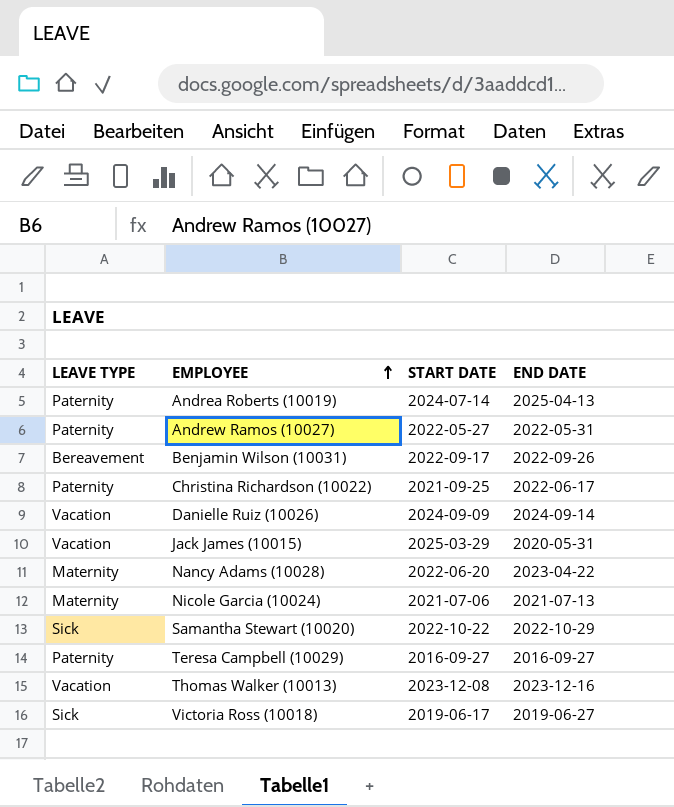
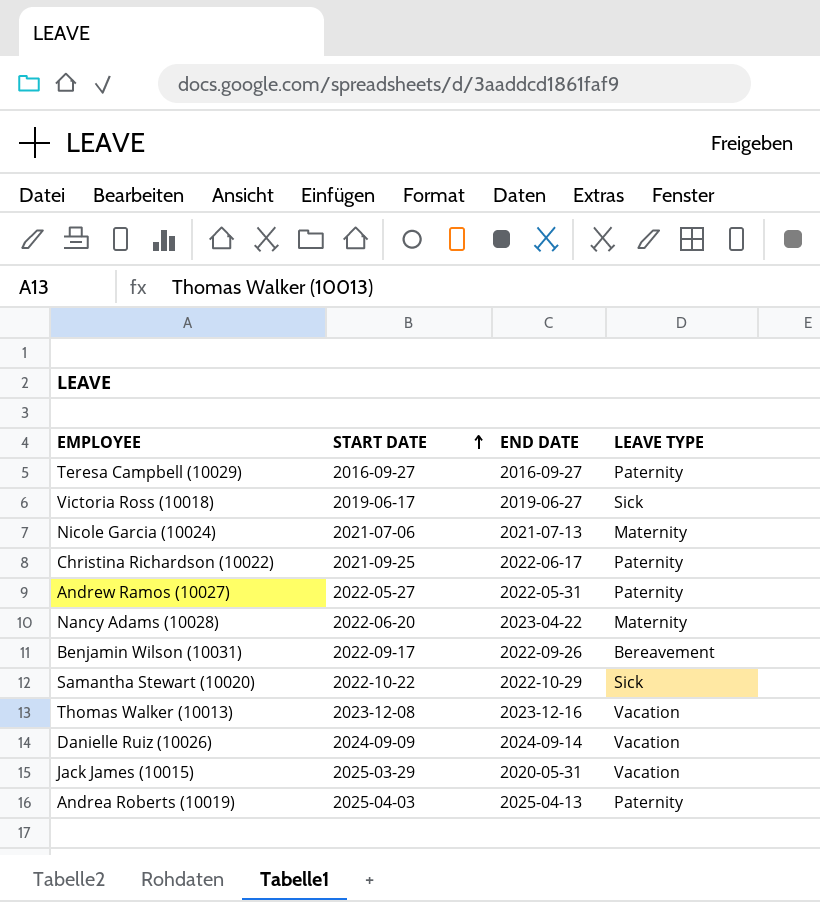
row order: EMPLOYEE ascending -> START DATE ascending
column LEAVE TYPE | position: 1 -> 4
Andrea Roberts (10019) | START DATE: 2024-07-14 -> 2025-04-03

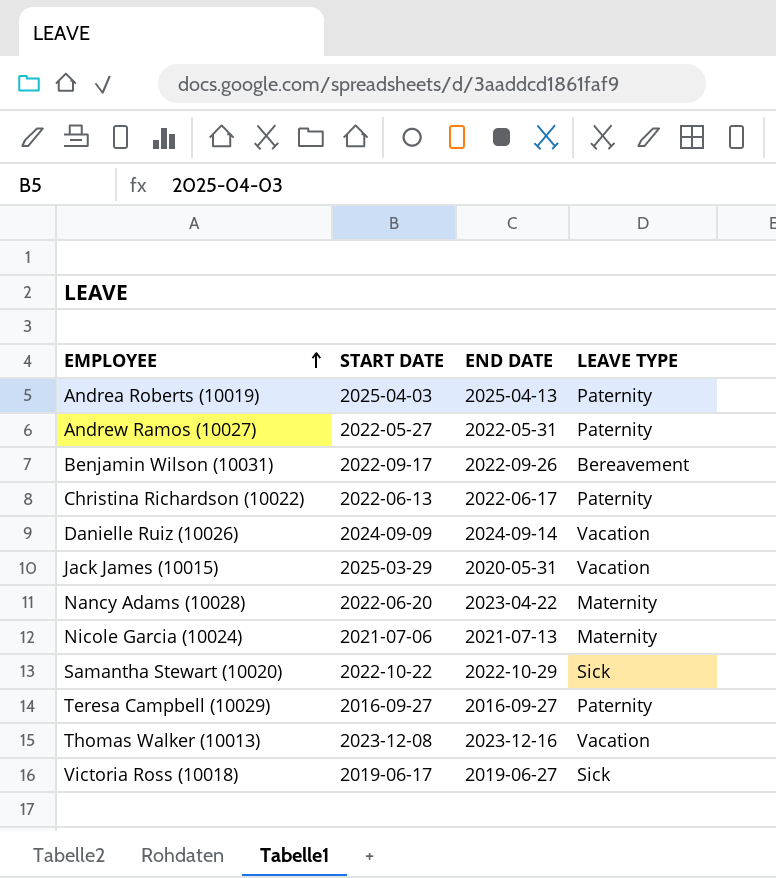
row order: START DATE ascending -> EMPLOYEE ascending
Christina Richardson (10022) | START DATE: 2021-09-25 -> 2022-06-13

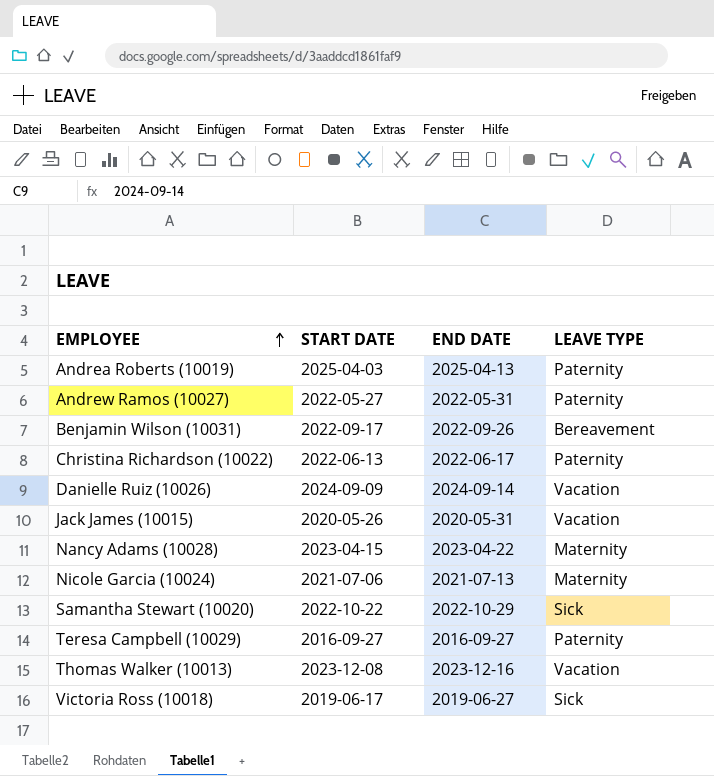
Jack James (10015) | START DATE: 2025-03-29 -> 2020-05-26
Nancy Adams (10028) | START DATE: 2022-06-20 -> 2023-04-15

